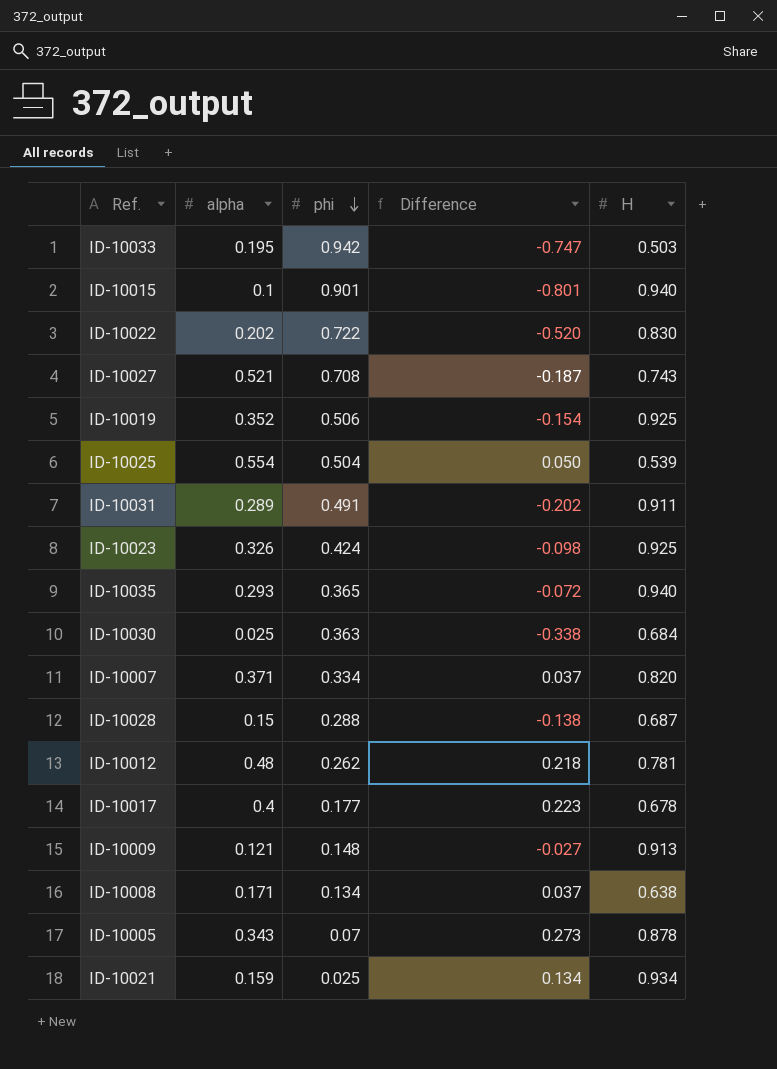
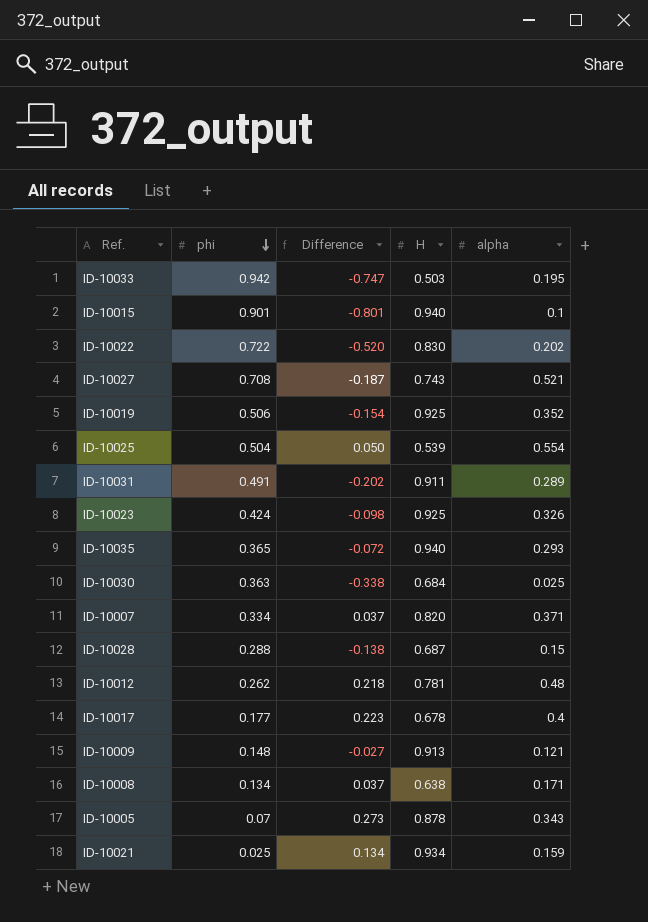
column alpha | position: 2 -> 5

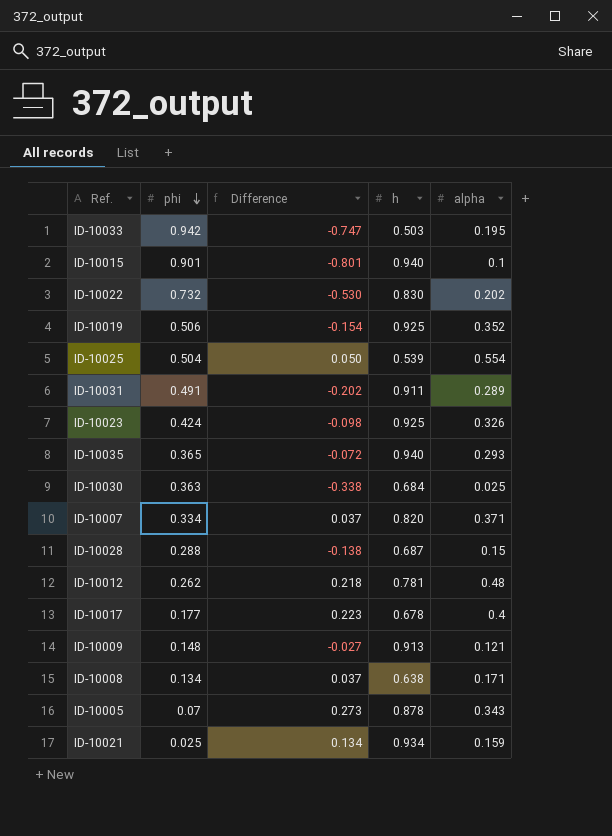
column name: H -> h
row ID-10027: 0.708 | -0.187 | 0.743 | 0.521 -> none
ID-10022 | phi: 0.722 -> 0.732
ID-10022 | Difference: -0.520 -> -0.530

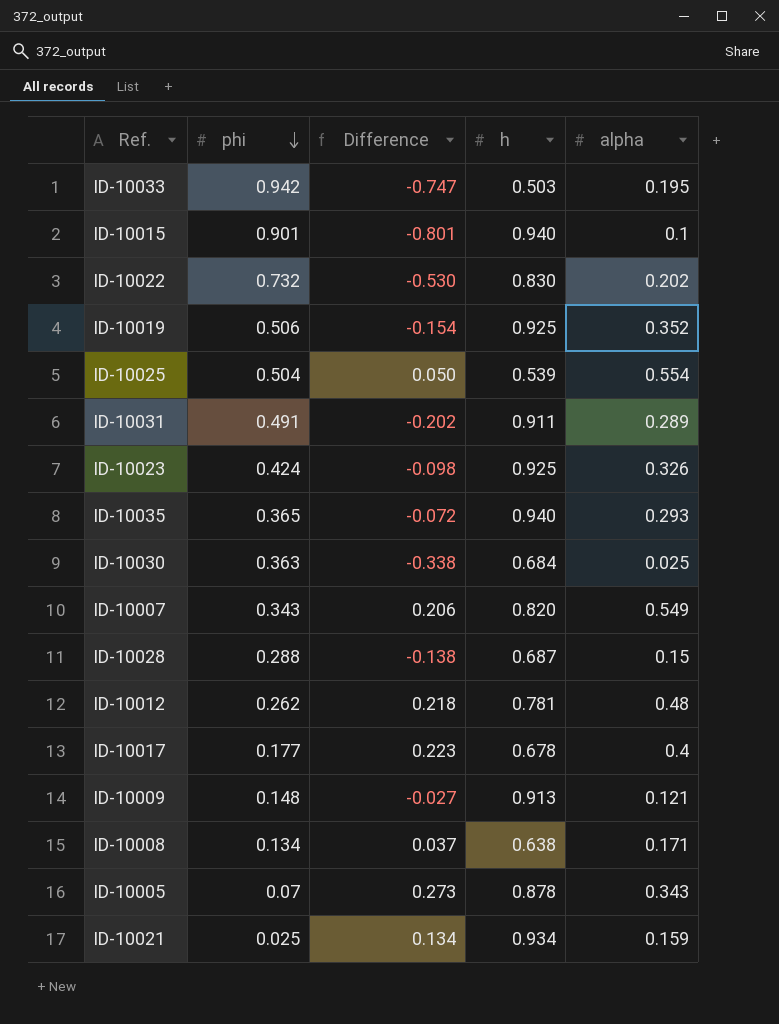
ID-10007 | phi: 0.334 -> 0.343
ID-10007 | Difference: 0.037 -> 0.206
ID-10007 | alpha: 0.371 -> 0.549

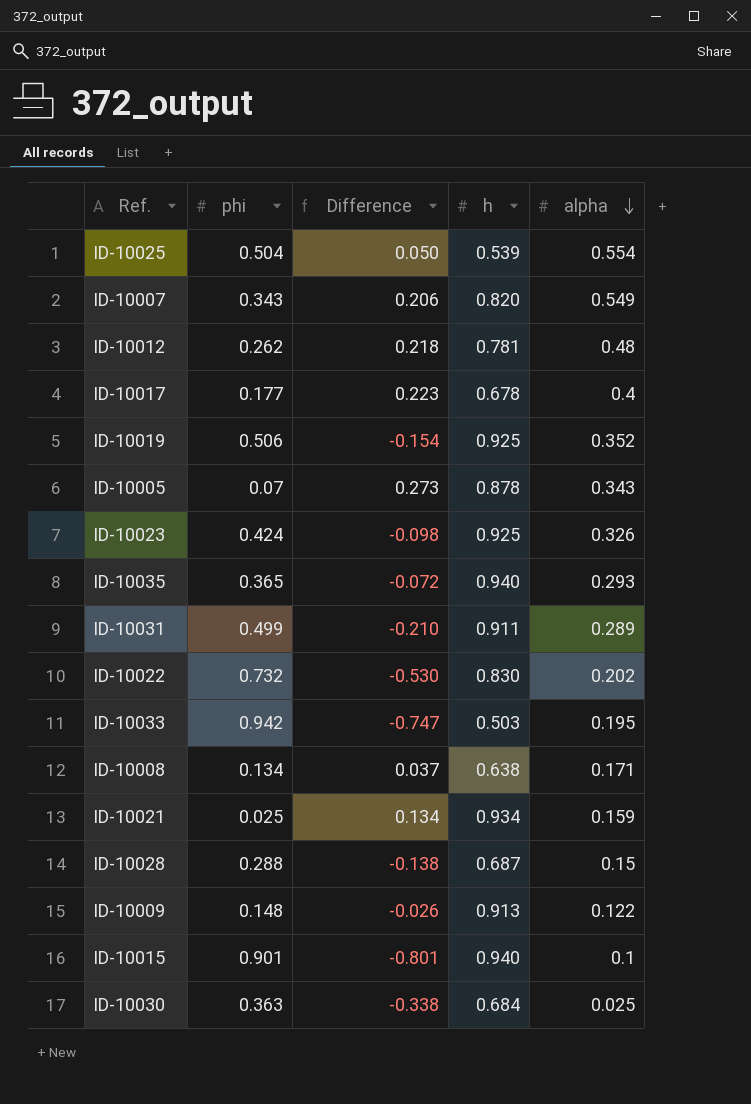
row order: phi descending -> alpha descending
ID-10031 | phi: 0.491 -> 0.499
ID-10031 | Difference: -0.202 -> -0.210
ID-10009 | Difference: -0.027 -> -0.026
ID-10009 | alpha: 0.121 -> 0.122

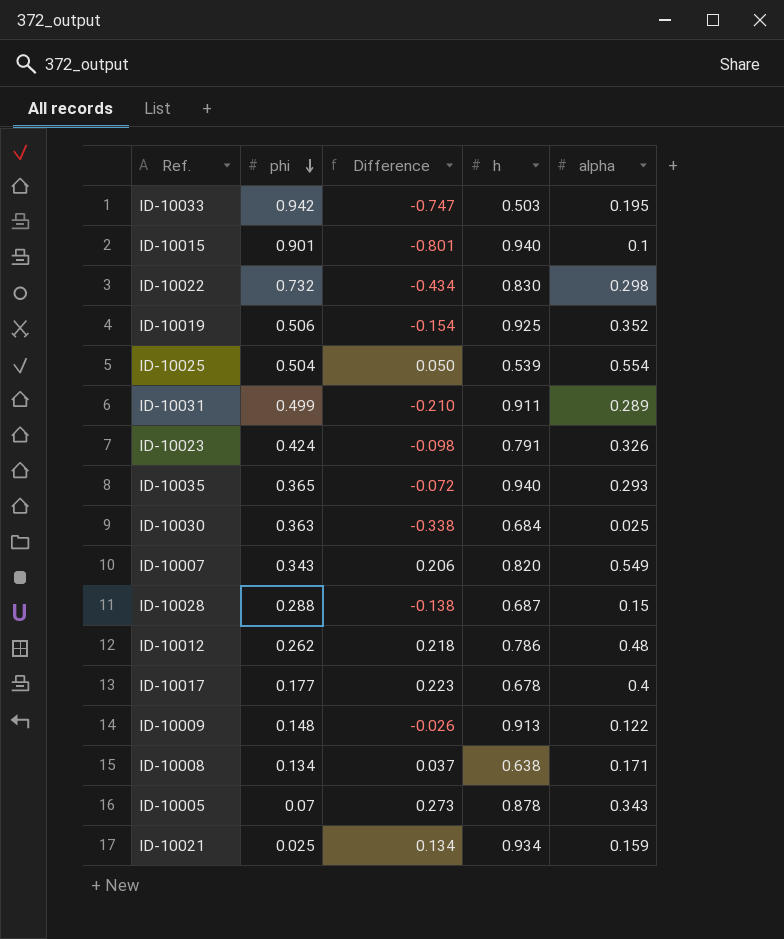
row order: alpha descending -> phi descending
ID-10022 | Difference: -0.530 -> -0.434
ID-10022 | alpha: 0.202 -> 0.298
ID-10023 | h: 0.925 -> 0.791
ID-10012 | h: 0.781 -> 0.786

